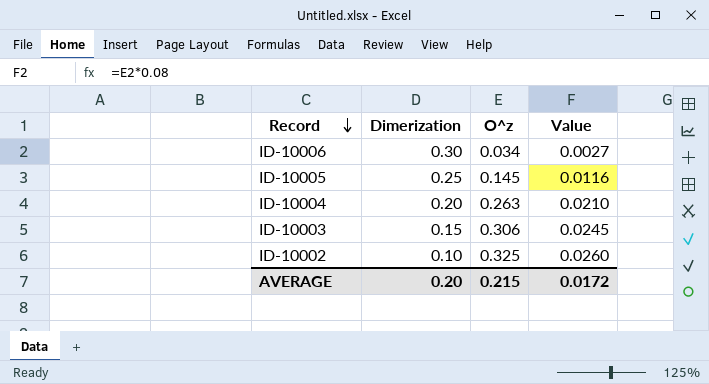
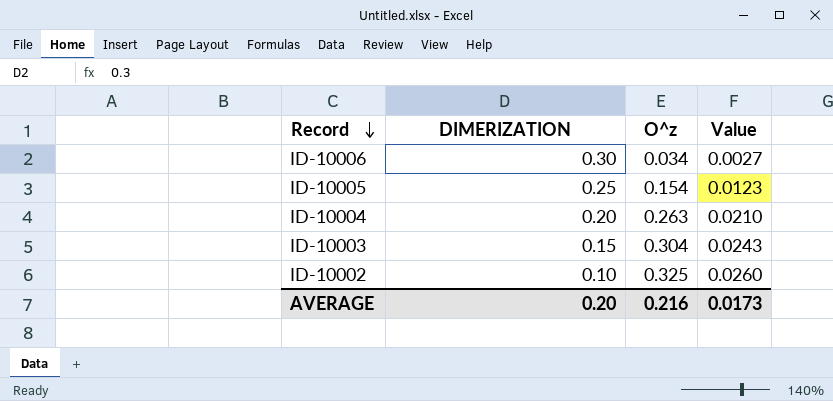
column name: Dimerization -> DIMERIZATION
ID-10005 | O^z: 0.145 -> 0.154
ID-10005 | Value: 0.0116 -> 0.0123
ID-10003 | O^z: 0.306 -> 0.304
ID-10003 | Value: 0.0245 -> 0.0243
AVERAGE | O^z: 0.215 -> 0.216
AVERAGE | Value: 0.0172 -> 0.0173

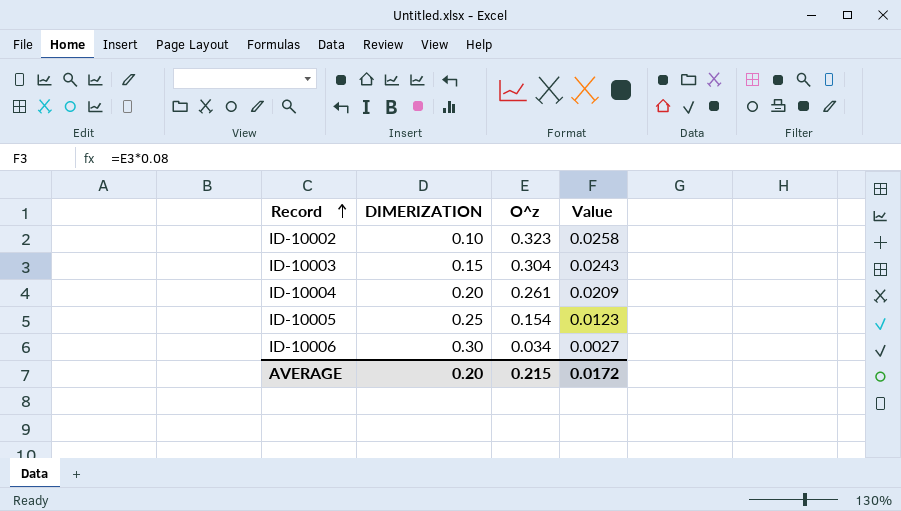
row order: Record descending -> Record ascending
ID-10002 | O^z: 0.325 -> 0.323
ID-10002 | Value: 0.0260 -> 0.0258
ID-10004 | O^z: 0.263 -> 0.261
ID-10004 | Value: 0.0210 -> 0.0209
AVERAGE | O^z: 0.216 -> 0.215
AVERAGE | Value: 0.0173 -> 0.0172

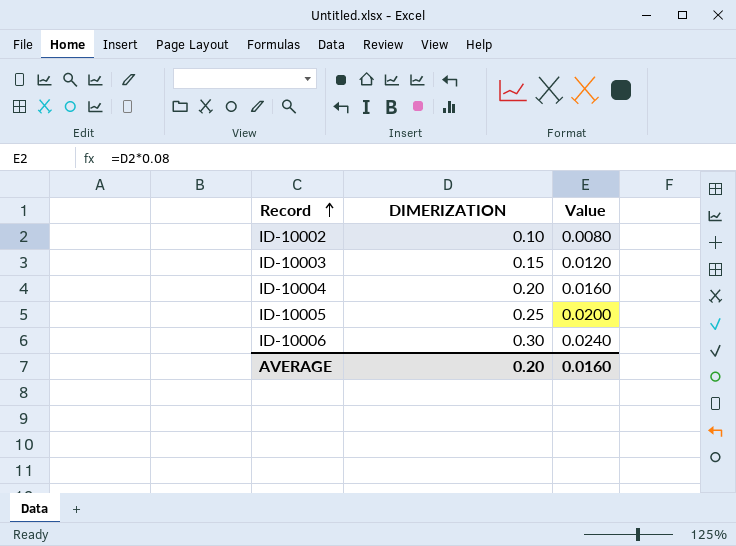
column O^z | position: 3 -> none
column Value | formula: [O^z] * 0.08 -> [DIMERIZATION] * 0.08
AVERAGE | Value: 0.0172 -> 0.0160

